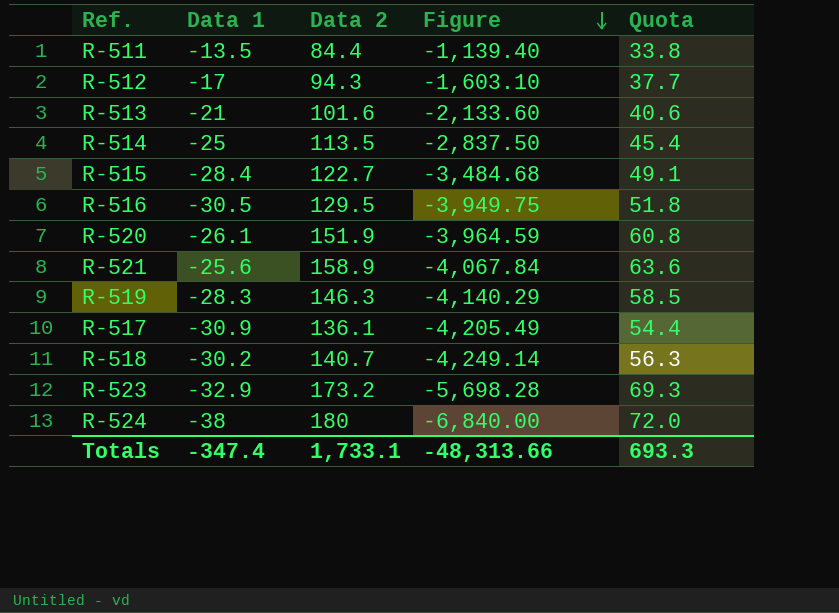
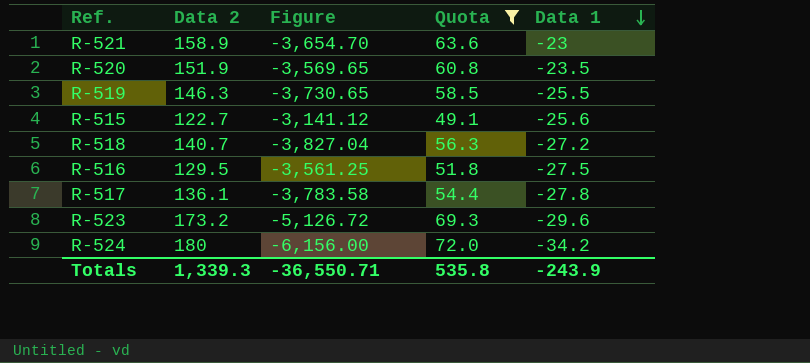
filter: none -> Quota >= 49.1
row order: Figure descending -> Data 1 descending
column Data 1 | position: 2 -> 5
R-521 | Figure: -4,067.84 -> -3,654.70
R-521 | Data 1: -25.6 -> -23
R-520 | Figure: -3,964.59 -> -3,569.65
R-520 | Data 1: -26.1 -> -23.5
R-519 | Figure: -4,140.29 -> -3,730.65
R-519 | Data 1: -28.3 -> -25.5
R-515 | Figure: -3,484.68 -> -3,141.12
R-515 | Data 1: -28.4 -> -25.6
R-518 | Figure: -4,249.14 -> -3,827.04
R-518 | Data 1: -30.2 -> -27.2
R-516 | Figure: -3,949.75 -> -3,561.25
R-516 | Data 1: -30.5 -> -27.5
R-517 | Figure: -4,205.49 -> -3,783.58
R-517 | Data 1: -30.9 -> -27.8
R-523 | Figure: -5,698.28 -> -5,126.72
R-523 | Data 1: -32.9 -> -29.6
R-524 | Figure: -6,840.00 -> -6,156.00
R-524 | Data 1: -38 -> -34.2
Totals | Data 2: 1,733.1 -> 1,339.3
Totals | Figure: -48,313.66 -> -36,550.71
Totals | Quota: 693.3 -> 535.8
Totals | Data 1: -347.4 -> -243.9

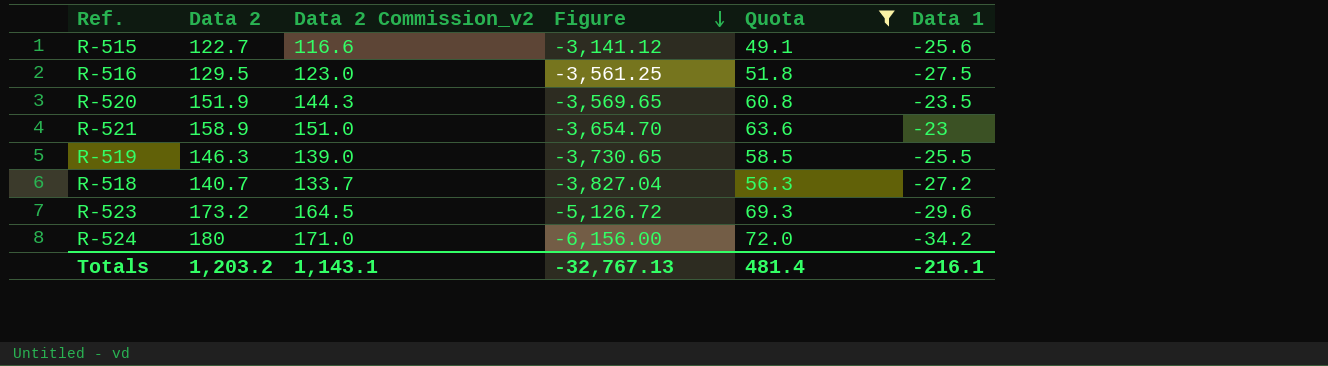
row order: Data 1 descending -> Figure descending
column Data 2 Commission_v2 | formula: none -> [Data 2] * 0.95
row R-517: 136.1 | -3,783.58 | 54.4 | -27.8 -> none
Totals | Data 2: 1,339.3 -> 1,203.2
Totals | Figure: -36,550.71 -> -32,767.13
Totals | Quota: 535.8 -> 481.4
Totals | Data 1: -243.9 -> -216.1

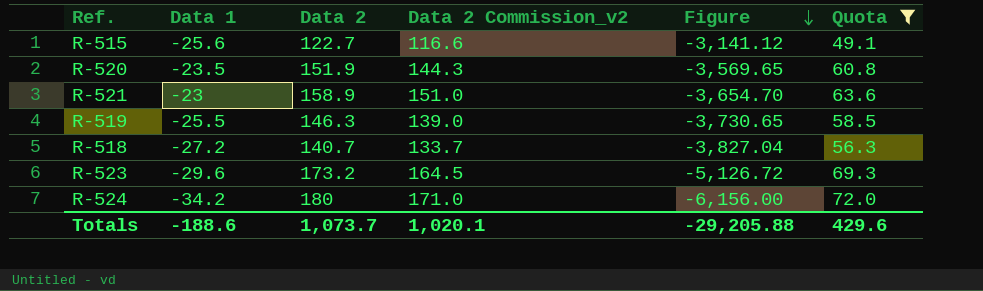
column Data 1 | position: 6 -> 2
row R-516: 129.5 | 123.0 | -3,561.25 | 51.8 | -27.5 -> none
Totals | Data 1: -216.1 -> -188.6
Totals | Data 2: 1,203.2 -> 1,073.7
Totals | Data 2 Commission_v2: 1,143.1 -> 1,020.1
Totals | Figure: -32,767.13 -> -29,205.88
Totals | Quota: 481.4 -> 429.6

